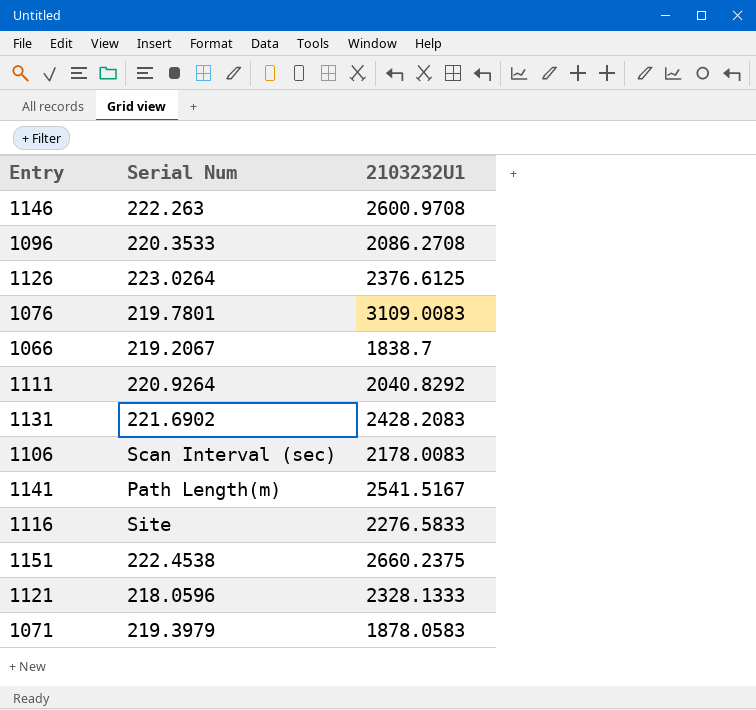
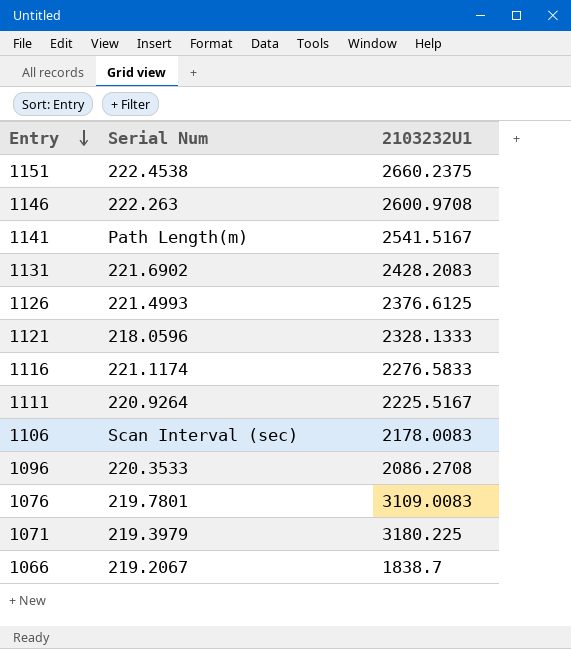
row order: none -> Entry descending
1126 | Serial Num: 223.0264 -> 221.4993
1116 | Serial Num: Site -> 221.1174
1111 | 2103232U1: 2040.8292 -> 2225.5167
1071 | 2103232U1: 1878.0583 -> 3180.225

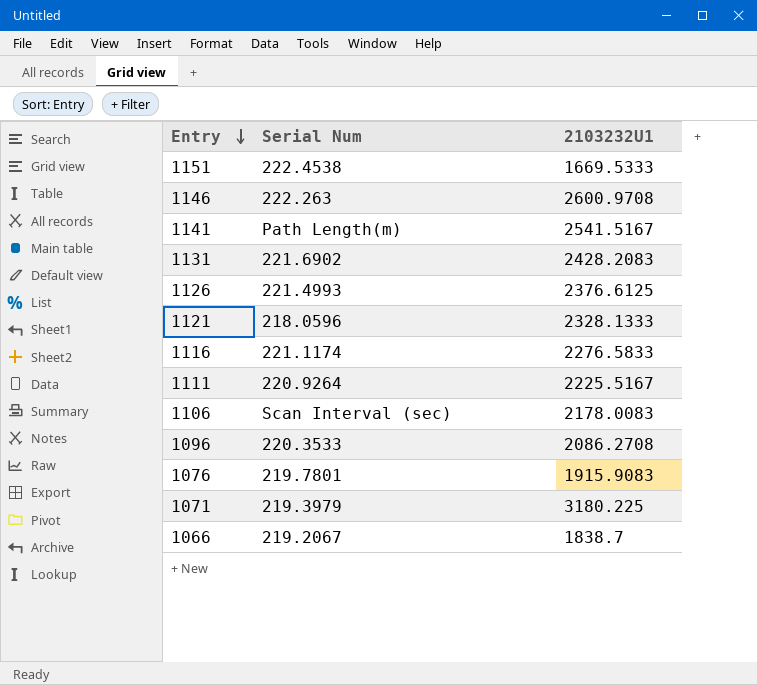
1151 | 2103232U1: 2660.2375 -> 1669.5333
1076 | 2103232U1: 3109.0083 -> 1915.9083

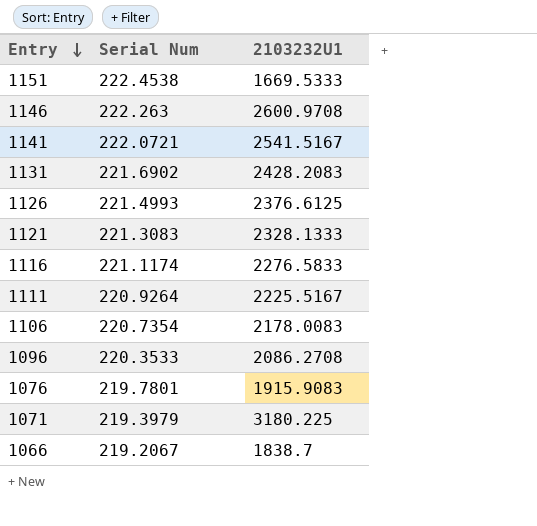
1141 | Serial Num: Path Length(m) -> 222.0721
1121 | Serial Num: 218.0596 -> 221.3083
1106 | Serial Num: Scan Interval (sec) -> 220.7354

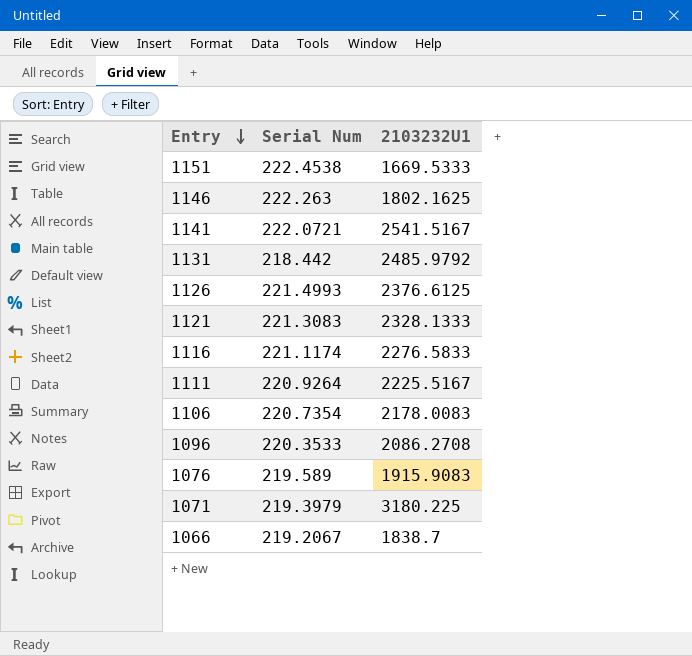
1146 | 2103232U1: 2600.9708 -> 1802.1625
1131 | Serial Num: 221.6902 -> 218.442
1131 | 2103232U1: 2428.2083 -> 2485.9792
1076 | Serial Num: 219.7801 -> 219.589

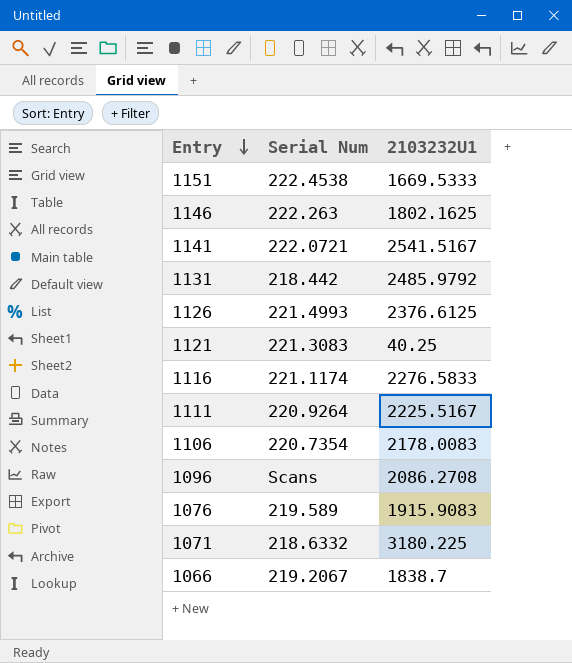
1121 | 2103232U1: 2328.1333 -> 40.25
1096 | Serial Num: 220.3533 -> Scans
1071 | Serial Num: 219.3979 -> 218.6332

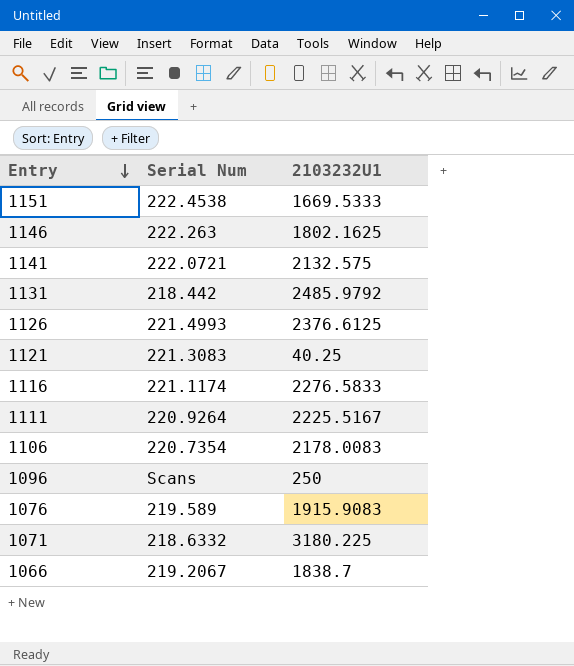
1141 | 2103232U1: 2541.5167 -> 2132.575
1096 | 2103232U1: 2086.2708 -> 250

